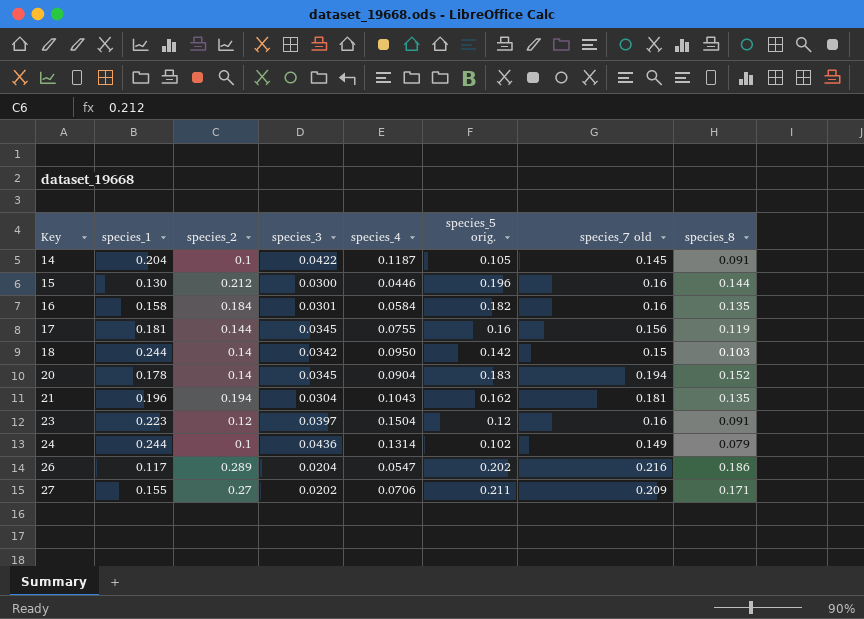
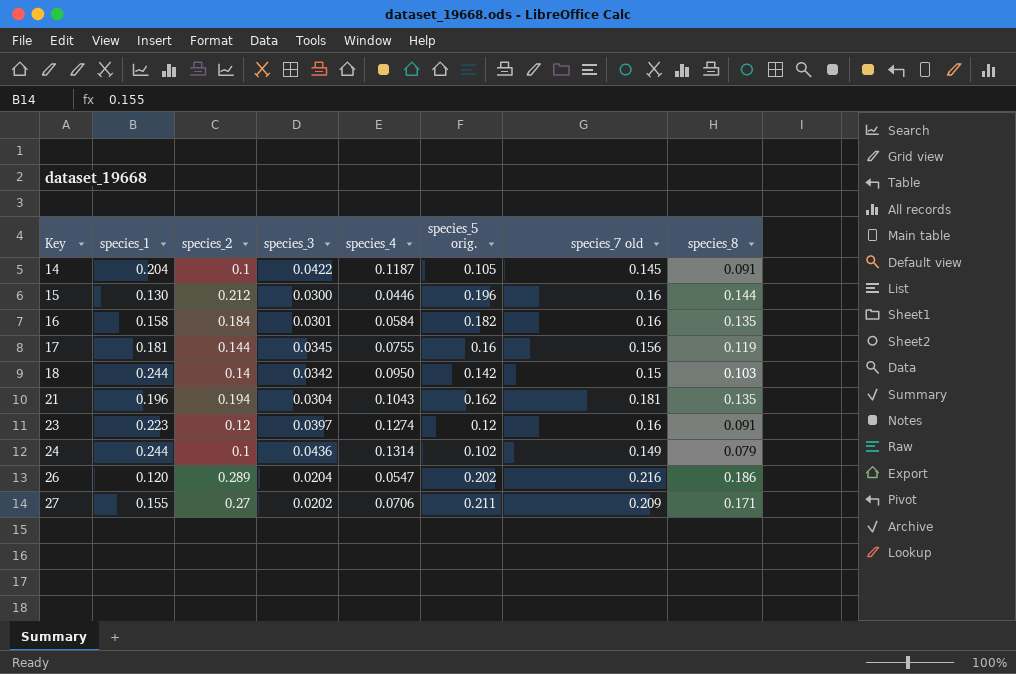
row 20: 0.178 | 0.14 | 0.0345 | 0.0904 | 0.183 | 0.194 | 0.152 -> none
23 | species_4: 0.1504 -> 0.1274
26 | species_1: 0.117 -> 0.120

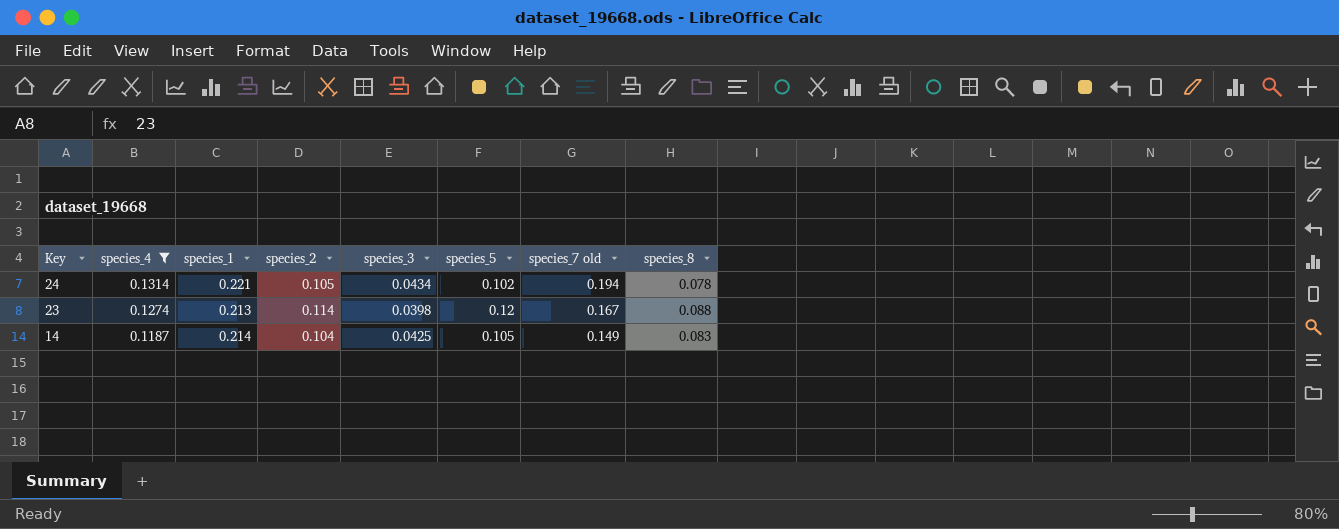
filter: none -> species_4 >= 0.1187
row order: Key ascending -> Key descending
column species_4 | position: 5 -> 2
column name: species_5 orig. -> species_5
24 | species_1: 0.244 -> 0.221
24 | species_2: 0.1 -> 0.105
24 | species_3: 0.0436 -> 0.0434
24 | species_7 old: 0.149 -> 0.194
24 | species_8: 0.079 -> 0.078
23 | species_1: 0.223 -> 0.213
23 | species_2: 0.12 -> 0.114
23 | species_3: 0.0397 -> 0.0398
23 | species_7 old: 0.16 -> 0.167
23 | species_8: 0.091 -> 0.088
14 | species_1: 0.204 -> 0.214
14 | species_2: 0.1 -> 0.104
14 | species_3: 0.0422 -> 0.0425
14 | species_7 old: 0.145 -> 0.149
14 | species_8: 0.091 -> 0.083

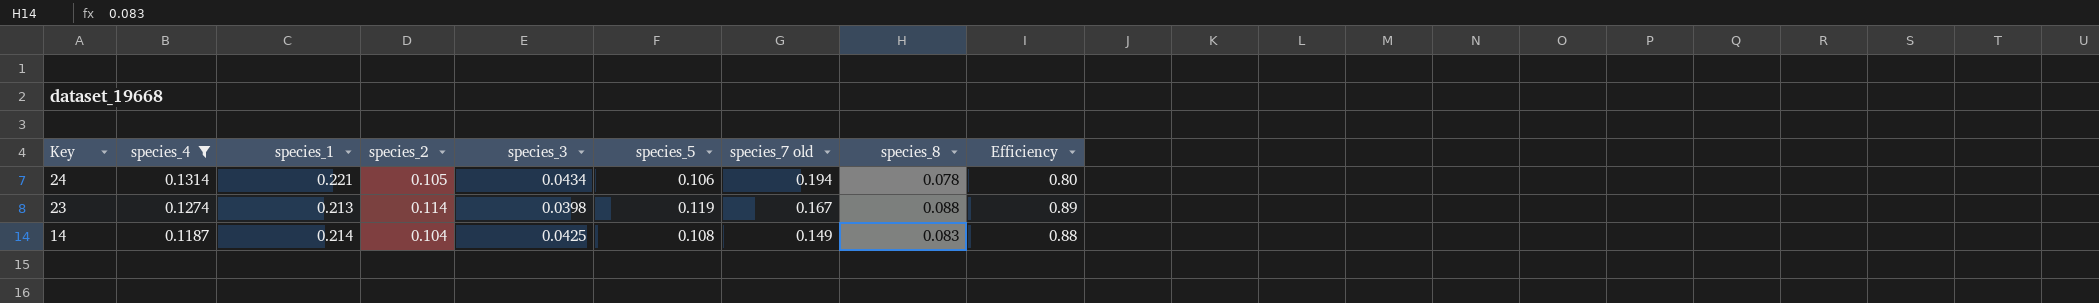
column Efficiency | formula: none -> [species_2] / [species_4]
24 | species_5: 0.102 -> 0.106
23 | species_5: 0.12 -> 0.119
14 | species_5: 0.105 -> 0.108

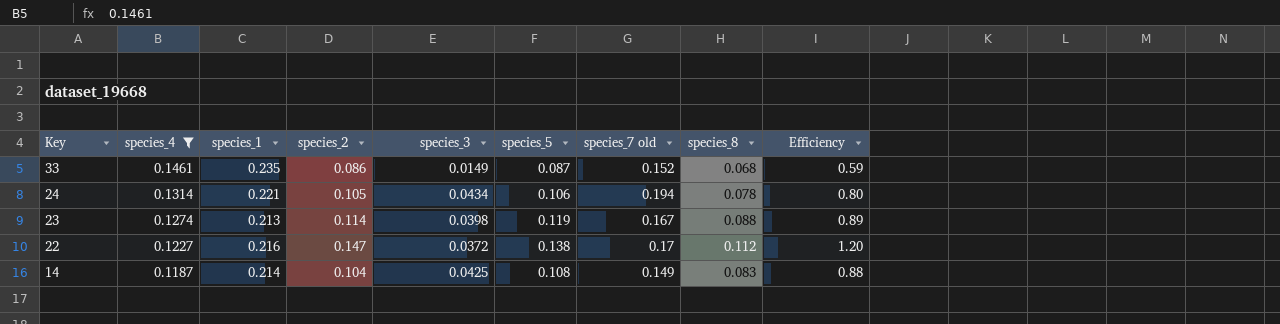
row 33: none -> 0.1461 | 0.235 | 0.086 | 0.0149 | 0.087 | 0.152 | 0.068 | 0.59
row 22: none -> 0.1227 | 0.216 | 0.147 | 0.0372 | 0.138 | 0.17 | 0.112 | 1.20

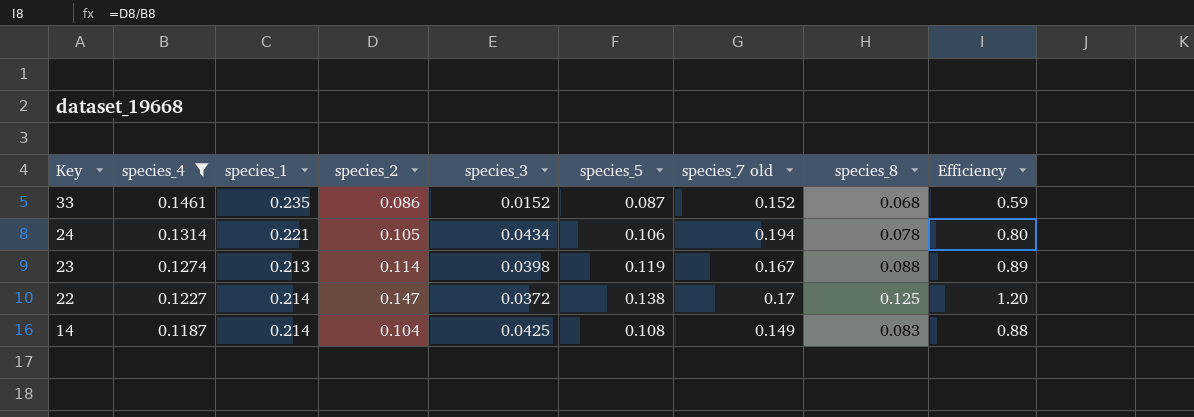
33 | species_3: 0.0149 -> 0.0152
22 | species_1: 0.216 -> 0.214
22 | species_8: 0.112 -> 0.125

